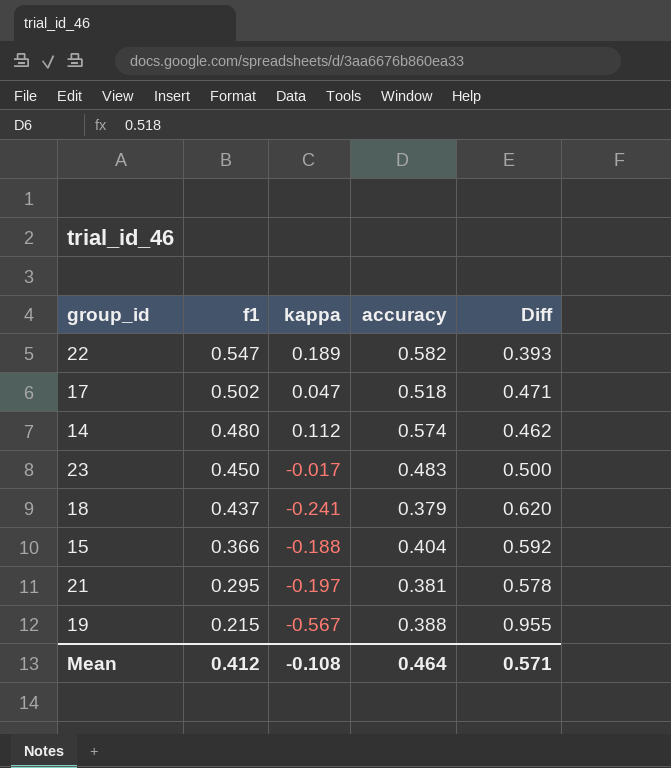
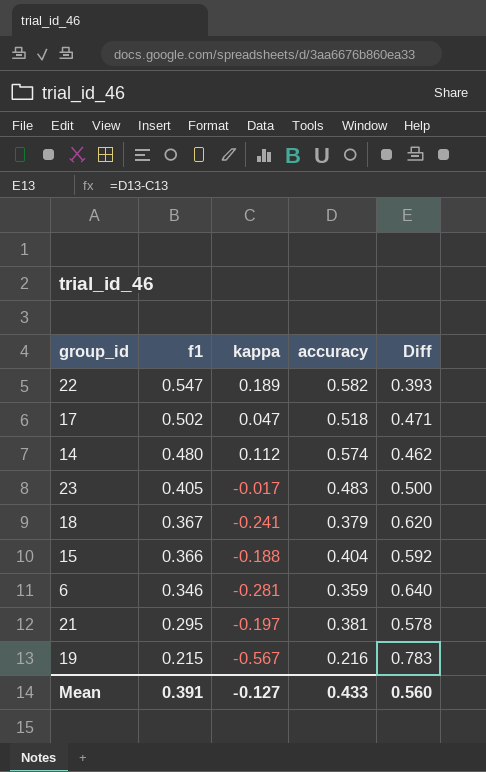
23 | f1: 0.450 -> 0.405
18 | f1: 0.437 -> 0.367
row 6: none -> 0.346 | -0.281 | 0.359 | 0.640
19 | accuracy: 0.388 -> 0.216
19 | Diff: 0.955 -> 0.783
Mean | f1: 0.412 -> 0.391
Mean | kappa: -0.108 -> -0.127
Mean | accuracy: 0.464 -> 0.433
Mean | Diff: 0.571 -> 0.560

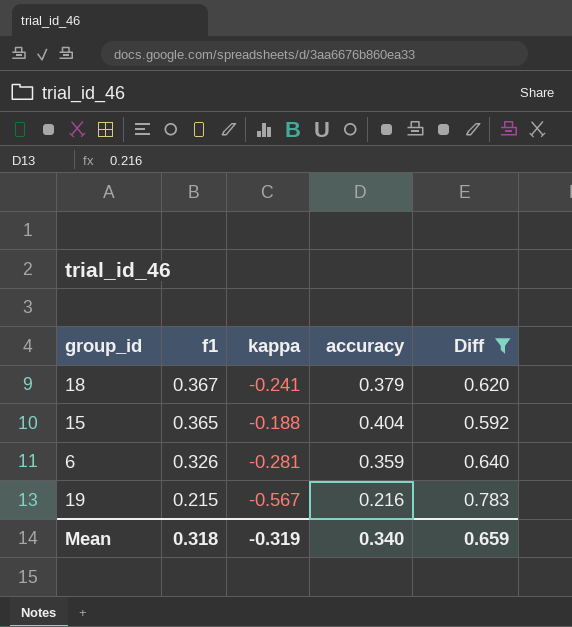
filter: none -> Diff >= 0.592
15 | f1: 0.366 -> 0.365
6 | f1: 0.346 -> 0.326
Mean | f1: 0.391 -> 0.318
Mean | kappa: -0.127 -> -0.319
Mean | accuracy: 0.433 -> 0.340
Mean | Diff: 0.560 -> 0.659

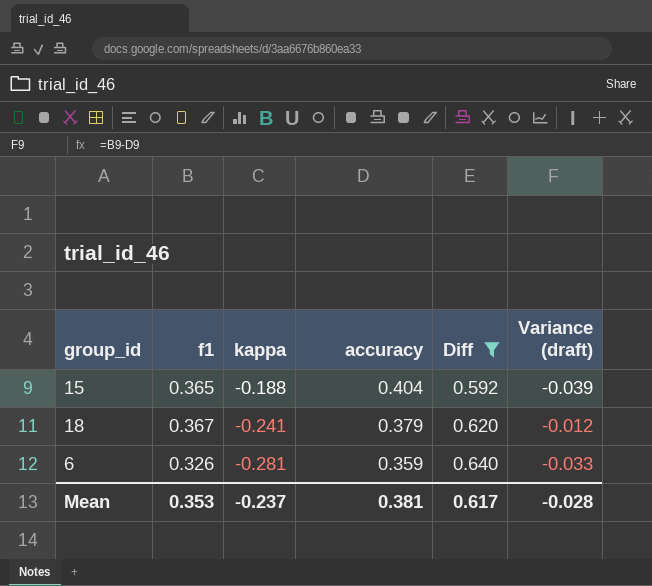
row order: f1 descending -> kappa descending
column Variance (draft) | formula: none -> [f1] - [accuracy]
row 19: 0.215 | -0.567 | 0.216 | 0.783 -> none
Mean | f1: 0.318 -> 0.353
Mean | kappa: -0.319 -> -0.237
Mean | accuracy: 0.340 -> 0.381
Mean | Diff: 0.659 -> 0.617

